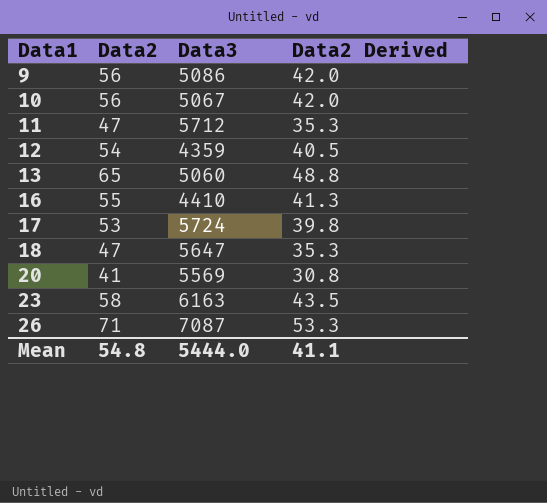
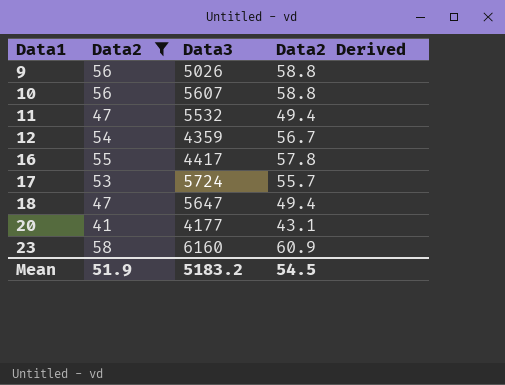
filter: none -> Data2 <= 58
column Data2 Derived | formula: [Data2] * 0.75 -> [Data2] * 1.05
9 | Data3: 5086 -> 5026
10 | Data3: 5067 -> 5607
11 | Data3: 5712 -> 5532
16 | Data3: 4410 -> 4417
20 | Data3: 5569 -> 4177
23 | Data3: 6163 -> 6160
Mean | Data2: 54.8 -> 51.9
Mean | Data3: 5444.0 -> 5183.2
Mean | Data2 Derived: 41.1 -> 54.5

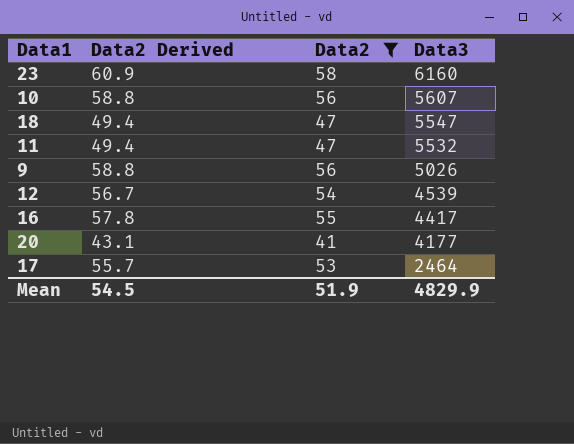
row order: Data1 ascending -> Data3 descending
column Data2 Derived | position: 4 -> 2
18 | Data3: 5647 -> 5547
12 | Data3: 4359 -> 4539
17 | Data3: 5724 -> 2464
Mean | Data3: 5183.2 -> 4829.9

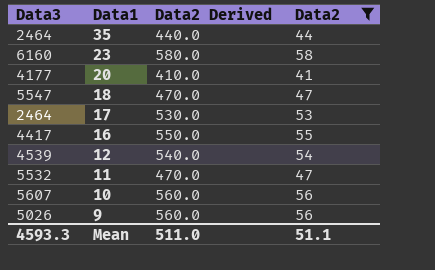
row order: Data3 descending -> Data1 descending
column Data3 | position: 4 -> 1
column Data2 Derived | formula: [Data2] * 1.05 -> [Data2] * 10
row 35: none -> 2464 | 440.0 | 44
Mean | Data3: 4829.9 -> 4593.3
Mean | Data2 Derived: 54.5 -> 511.0
Mean | Data2: 51.9 -> 51.1

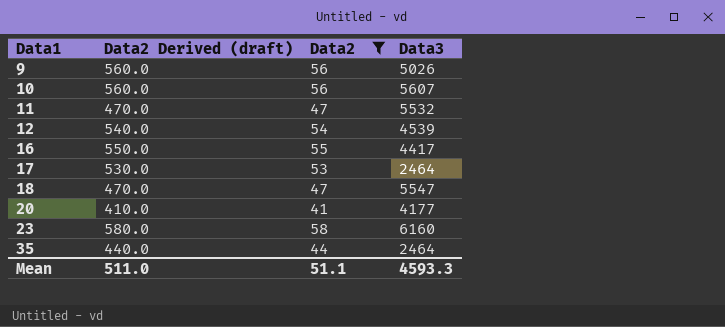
row order: Data1 descending -> Data1 ascending
column name: Data2 Derived -> Data2 Derived (draft)
column Data3 | position: 1 -> 4

